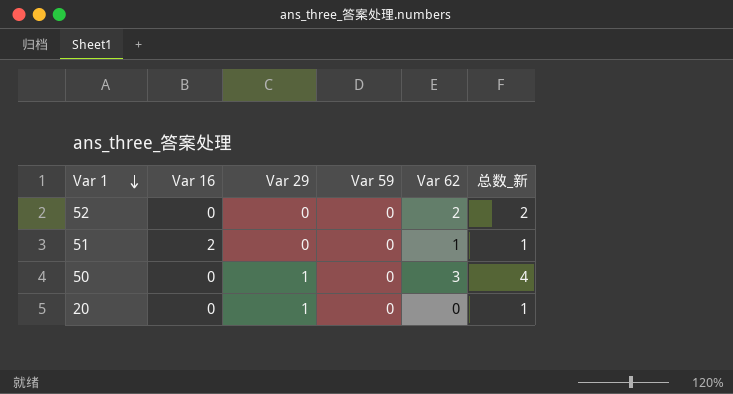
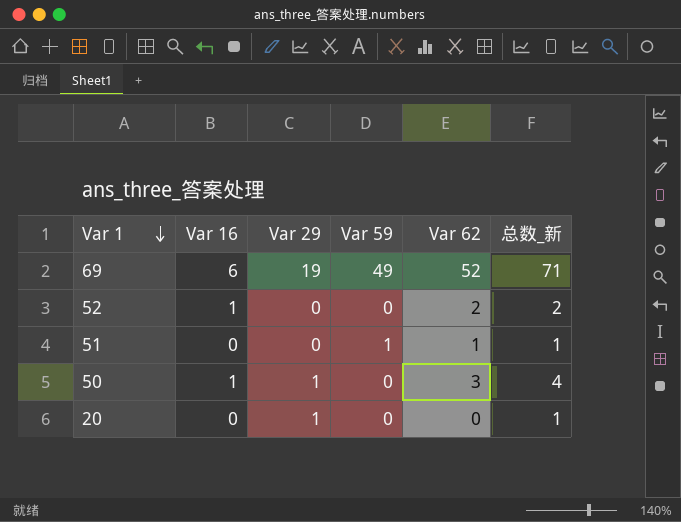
row 69: none -> 6 | 19 | 49 | 52 | 71
52 | Var 16: 0 -> 1
51 | Var 16: 2 -> 0
51 | Var 59: 0 -> 1
50 | Var 16: 0 -> 1

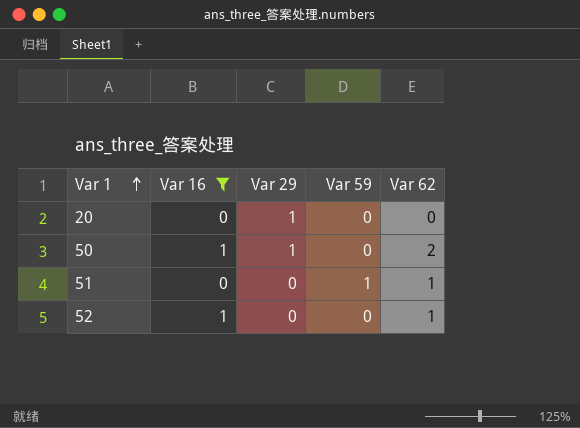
filter: none -> Var 16 != 6
row order: Var 1 descending -> Var 1 ascending
column 总数_新 | formula: [Var 29] + [Var 62] -> none
50 | Var 62: 3 -> 2
52 | Var 62: 2 -> 1

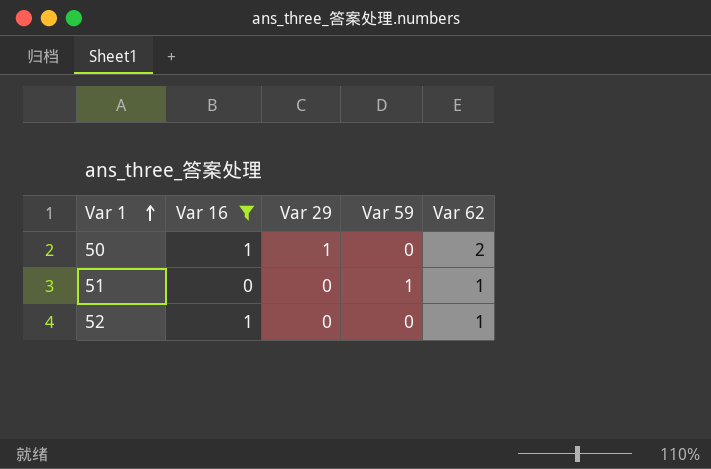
row 20: 0 | 1 | 0 | 0 -> none

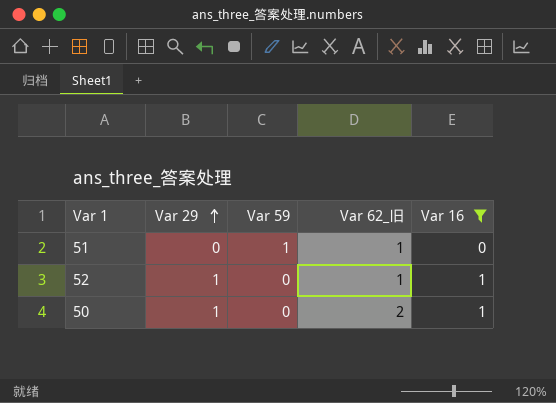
row order: Var 1 ascending -> Var 29 ascending
column name: Var 62 -> Var 62_旧
column Var 16 | position: 2 -> 5
52 | Var 29: 0 -> 1

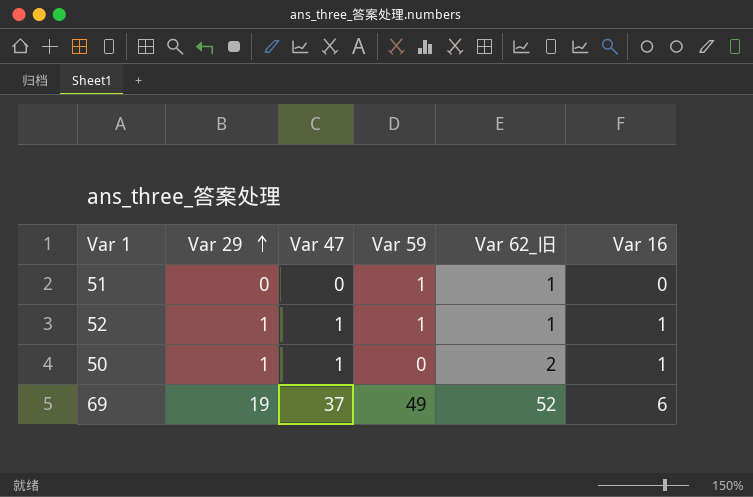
filter: Var 16 != 6 -> none
column Var 47 | position: none -> 3
52 | Var 59: 0 -> 1

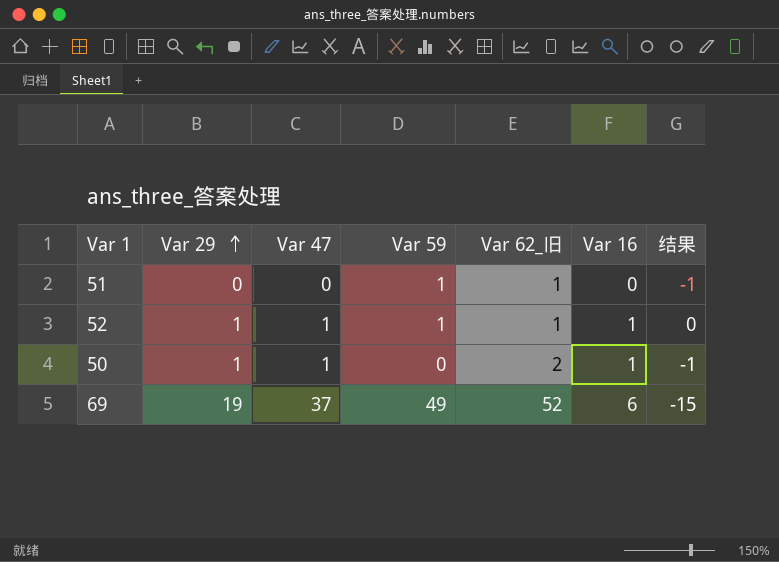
column 结果 | formula: none -> [Var 47] - [Var 62_旧]

